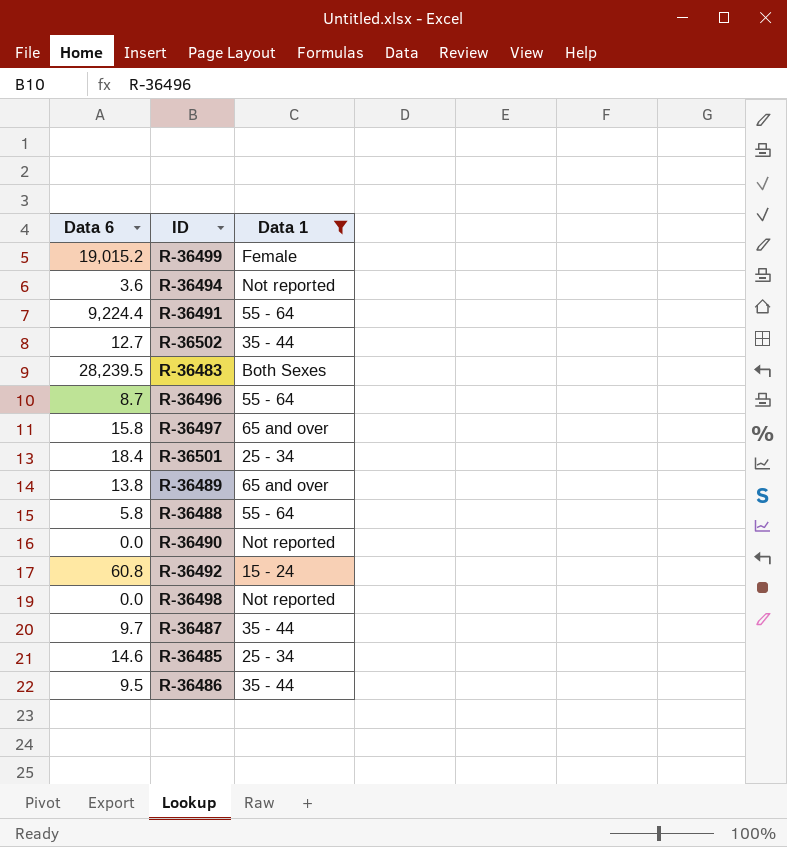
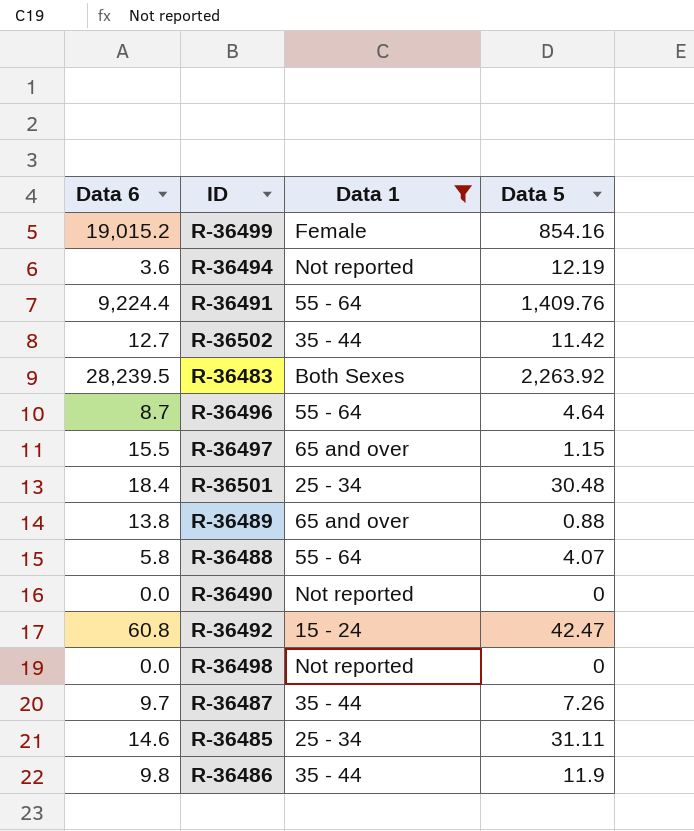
column Data 5 | position: none -> 4
R-36497 | Data 6: 15.8 -> 15.5
R-36486 | Data 6: 9.5 -> 9.8

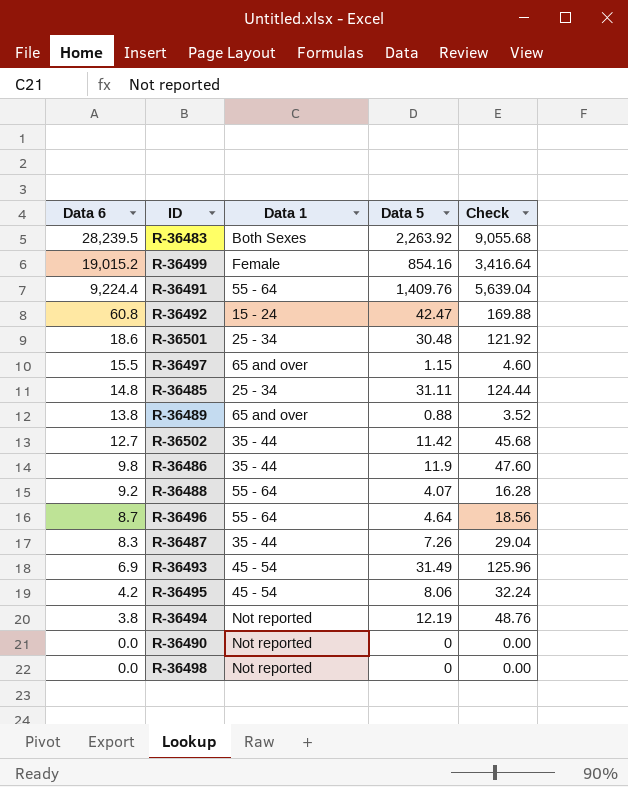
filter: Data 1 != 45 - 54 -> none
row order: none -> Data 6 descending
column Check | formula: none -> [Data 5] * 4
R-36501 | Data 6: 18.4 -> 18.6
R-36485 | Data 6: 14.6 -> 14.8
R-36488 | Data 6: 5.8 -> 9.2
R-36487 | Data 6: 9.7 -> 8.3
R-36494 | Data 6: 3.6 -> 3.8

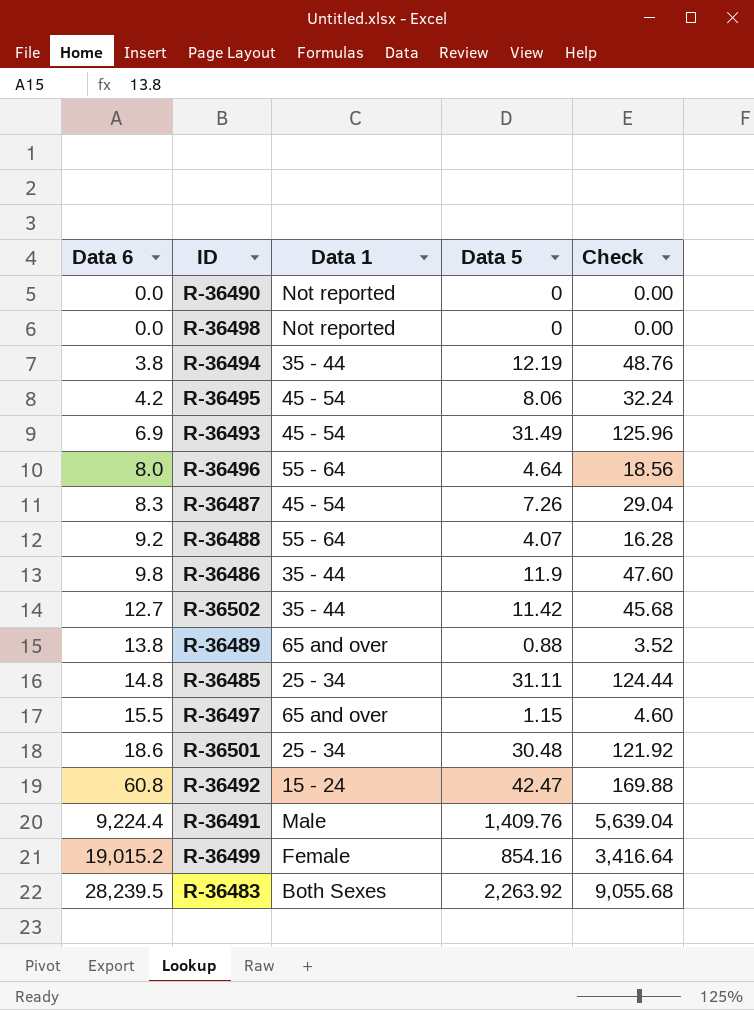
row order: Data 6 descending -> Data 6 ascending
R-36494 | Data 1: Not reported -> 35 - 44
R-36496 | Data 6: 8.7 -> 8.0
R-36487 | Data 1: 35 - 44 -> 45 - 54
R-36491 | Data 1: 55 - 64 -> Male

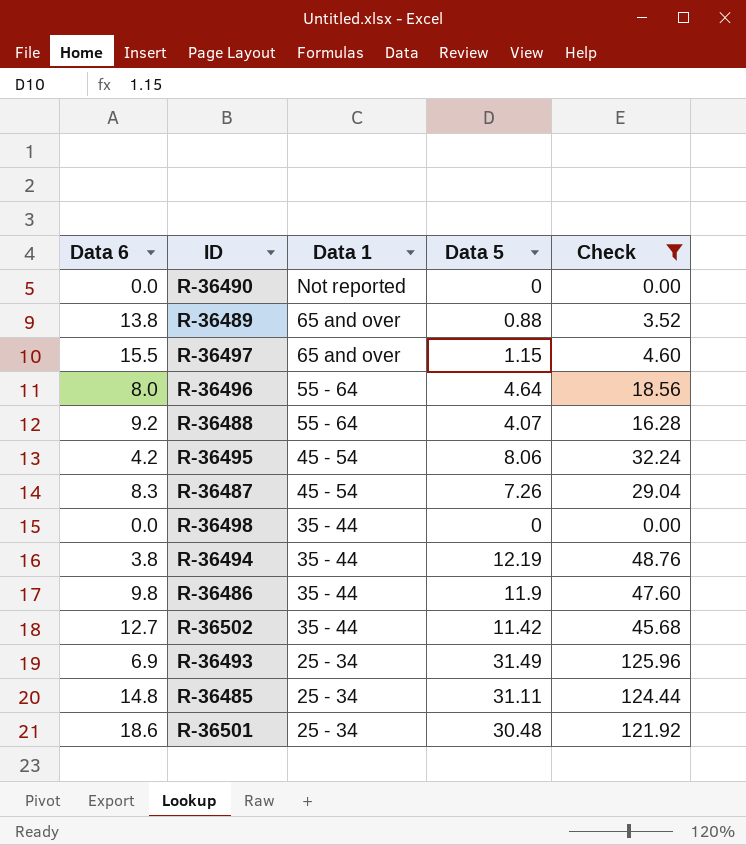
filter: none -> Check <= 125.96
row order: Data 6 ascending -> Data 1 descending
R-36498 | Data 1: Not reported -> 35 - 44
R-36493 | Data 1: 45 - 54 -> 25 - 34

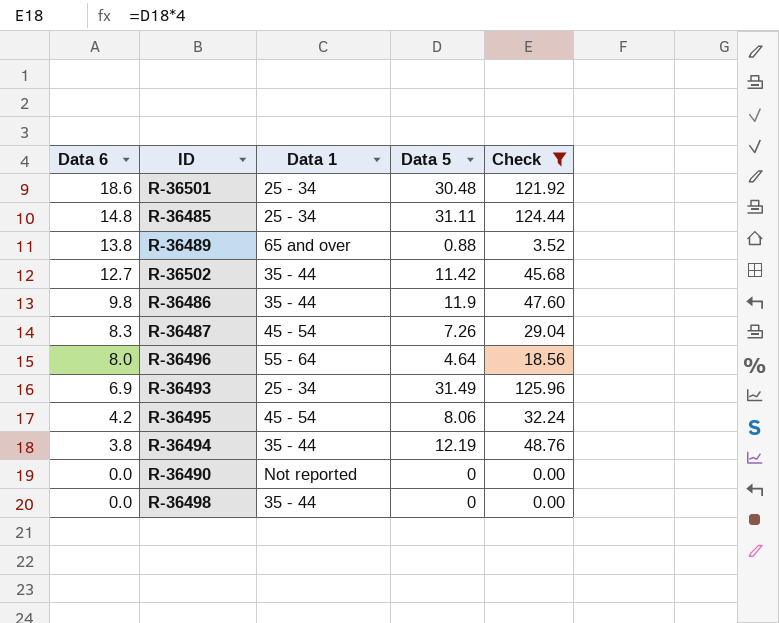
row order: Data 1 descending -> Data 6 descending
row R-36497: 15.5 | 65 and over | 1.15 | 4.60 -> none
row R-36488: 9.2 | 55 - 64 | 4.07 | 16.28 -> none

